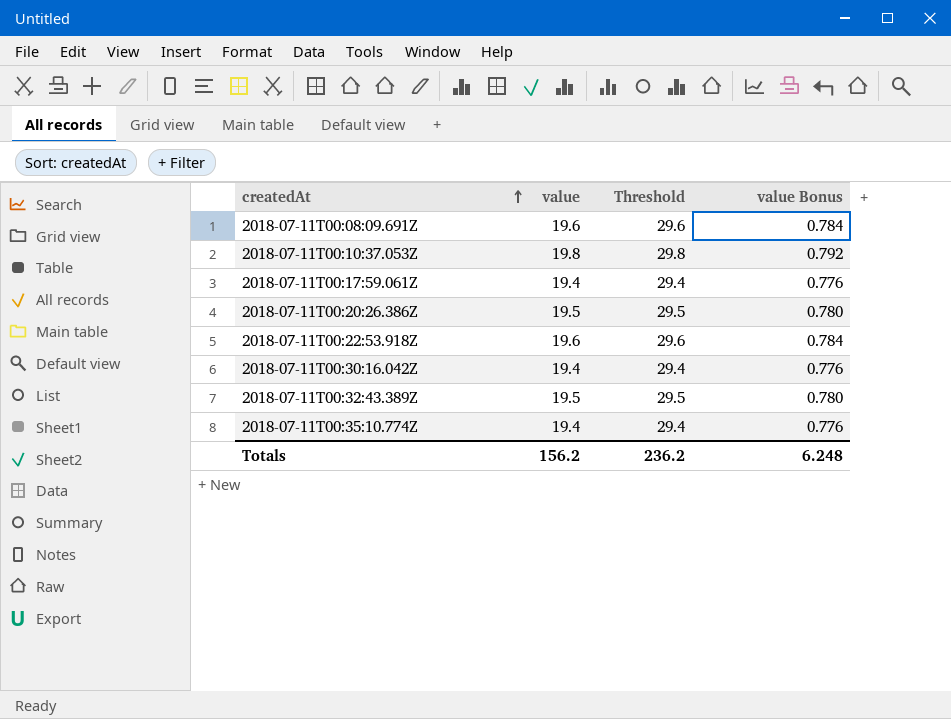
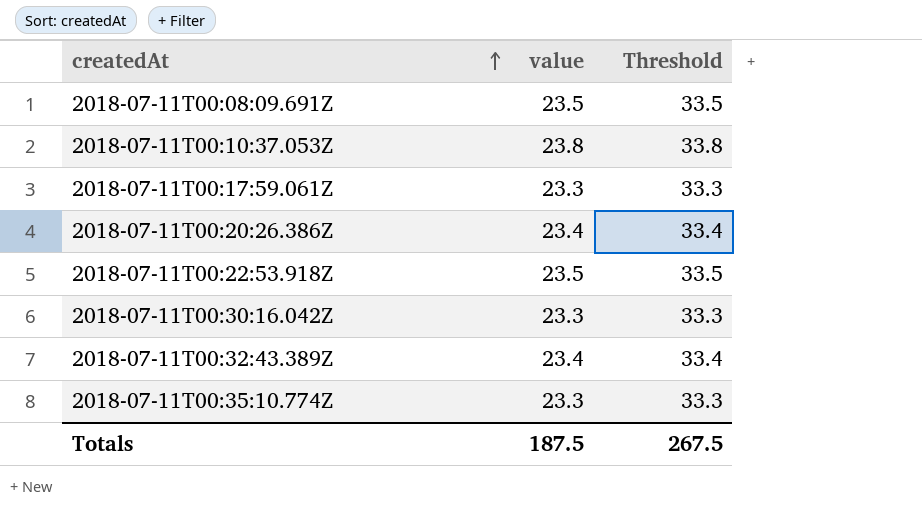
column value Bonus | formula: [value] * 0.04 -> none
2018-07-11T00:08:09.691Z | value: 19.6 -> 23.5
2018-07-11T00:08:09.691Z | Threshold: 29.6 -> 33.5
2018-07-11T00:10:37.053Z | value: 19.8 -> 23.8
2018-07-11T00:10:37.053Z | Threshold: 29.8 -> 33.8
2018-07-11T00:17:59.061Z | value: 19.4 -> 23.3
2018-07-11T00:17:59.061Z | Threshold: 29.4 -> 33.3
2018-07-11T00:20:26.386Z | value: 19.5 -> 23.4
2018-07-11T00:20:26.386Z | Threshold: 29.5 -> 33.4
2018-07-11T00:22:53.918Z | value: 19.6 -> 23.5
2018-07-11T00:22:53.918Z | Threshold: 29.6 -> 33.5
2018-07-11T00:30:16.042Z | value: 19.4 -> 23.3
2018-07-11T00:30:16.042Z | Threshold: 29.4 -> 33.3
2018-07-11T00:32:43.389Z | value: 19.5 -> 23.4
2018-07-11T00:32:43.389Z | Threshold: 29.5 -> 33.4
2018-07-11T00:35:10.774Z | value: 19.4 -> 23.3
2018-07-11T00:35:10.774Z | Threshold: 29.4 -> 33.3
Totals | value: 156.2 -> 187.5
Totals | Threshold: 236.2 -> 267.5

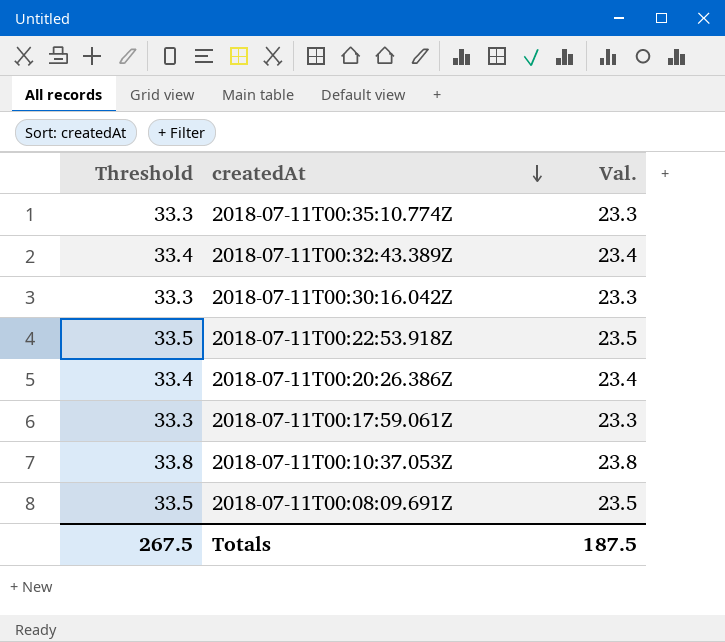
row order: createdAt ascending -> createdAt descending
column Threshold | position: 3 -> 1
column name: value -> Val.

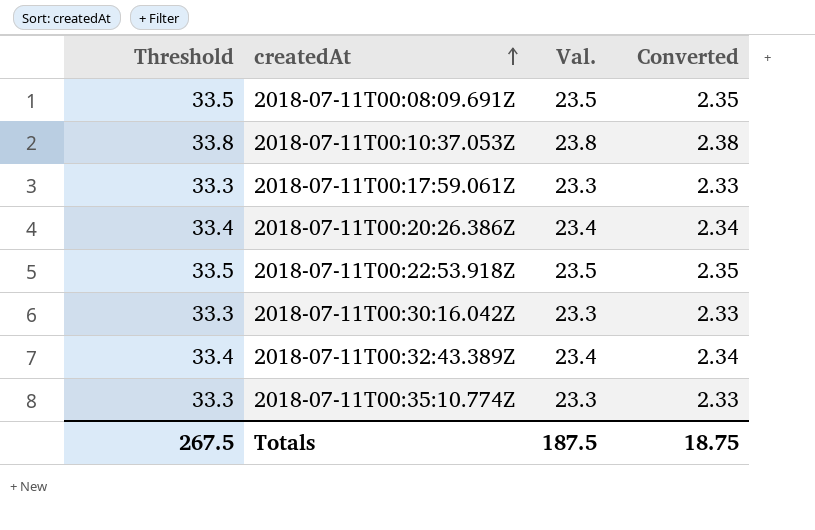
row order: createdAt descending -> createdAt ascending
column Converted | formula: none -> [Val.] * 0.1

